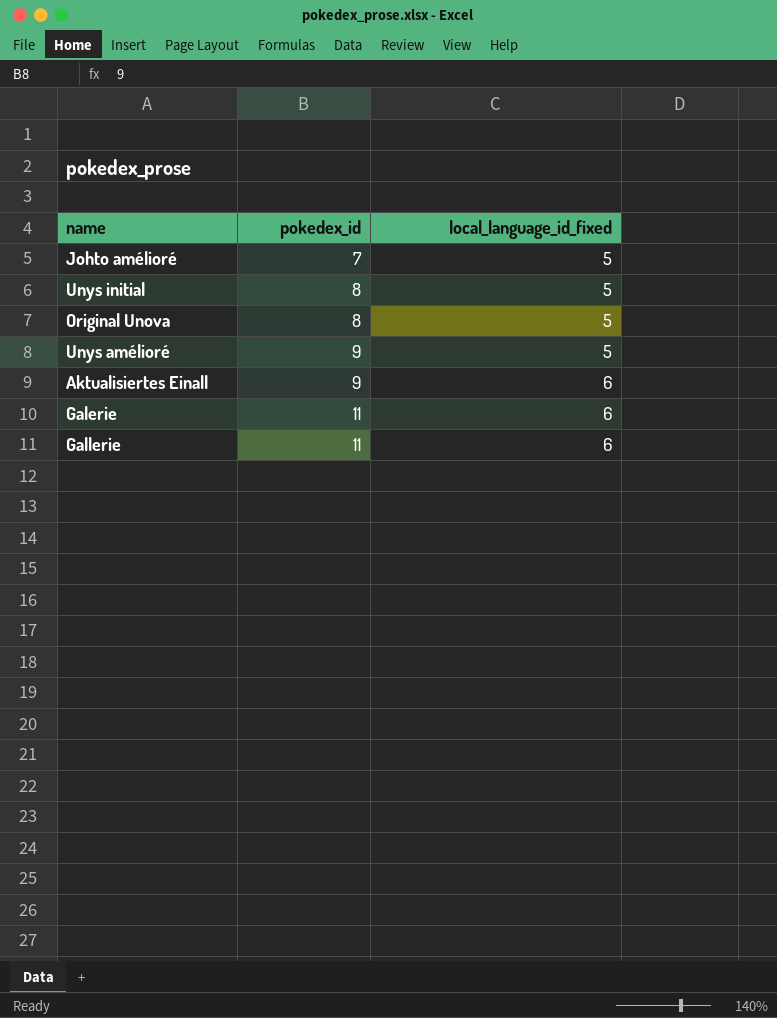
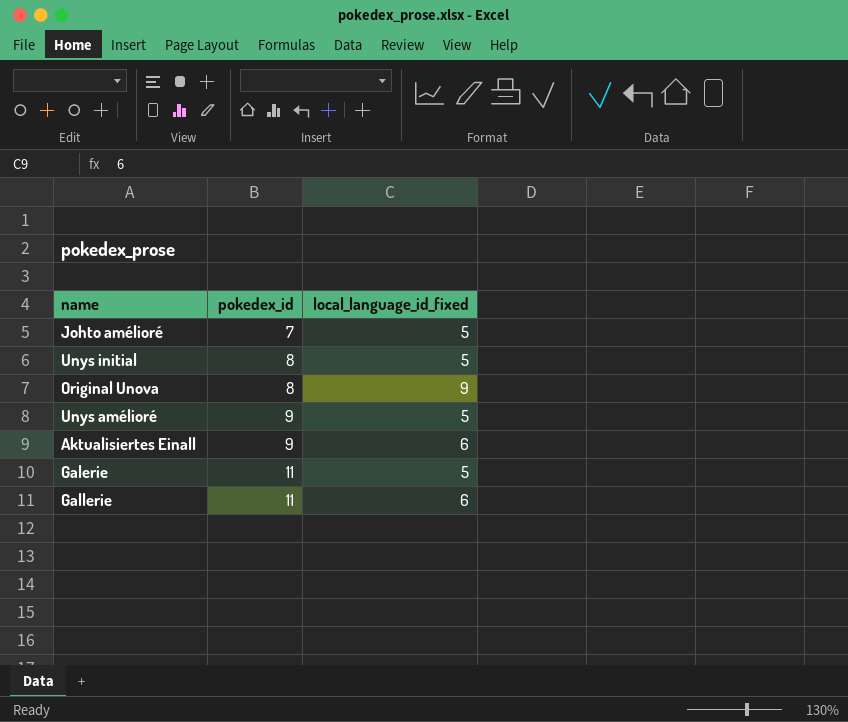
Original Unova | local_language_id_fixed: 5 -> 9
Galerie | local_language_id_fixed: 6 -> 5

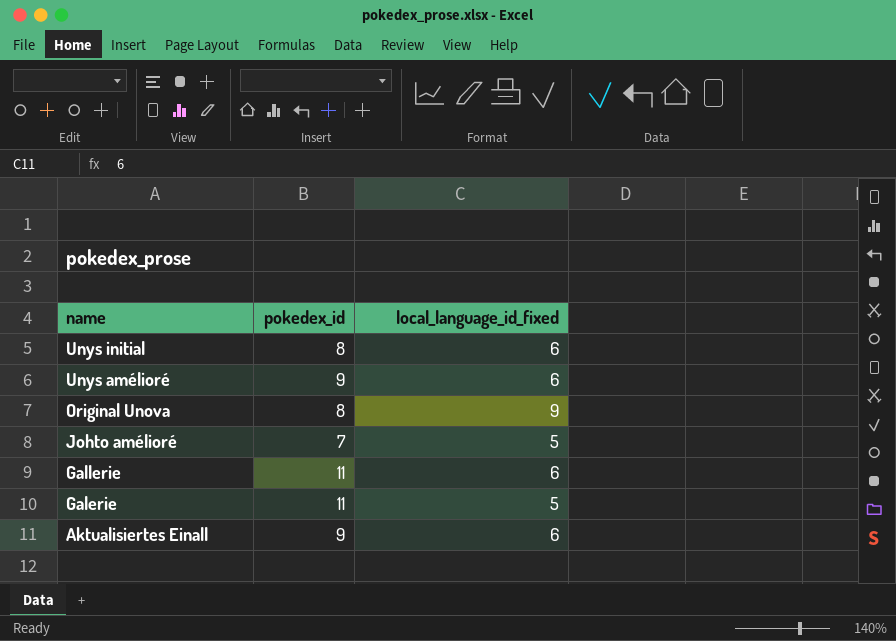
row order: pokedex_id ascending -> name descending
Unys initial | local_language_id_fixed: 5 -> 6
Unys amélioré | local_language_id_fixed: 5 -> 6

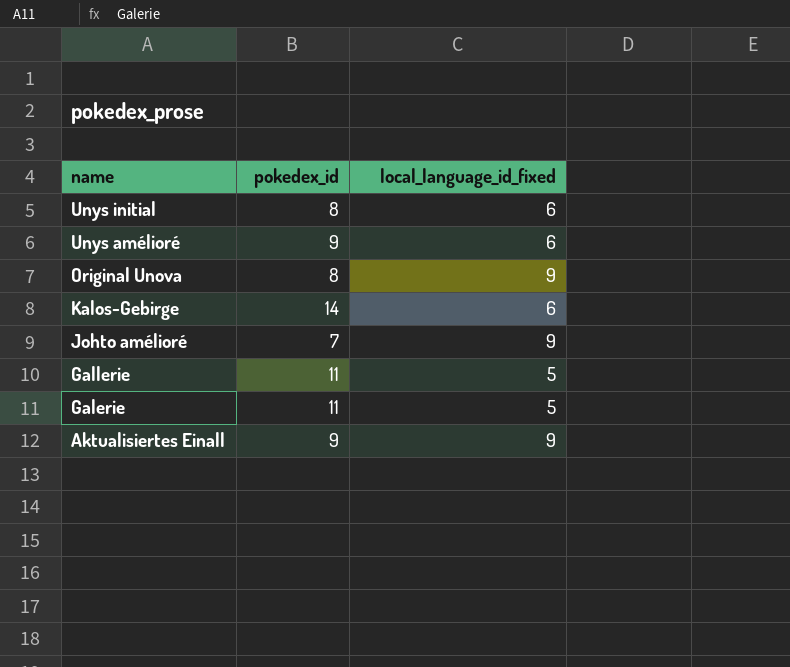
row Kalos-Gebirge: none -> 14 | 6
Johto amélioré | local_language_id_fixed: 5 -> 9
Gallerie | local_language_id_fixed: 6 -> 5
Aktualisiertes Einall | local_language_id_fixed: 6 -> 9

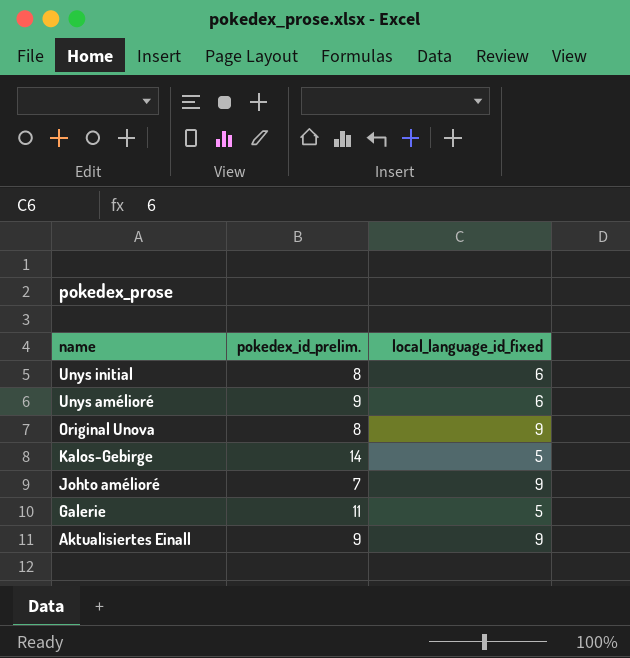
column name: pokedex_id -> pokedex_id_prelim.
row Gallerie: 11 | 5 -> none
Kalos-Gebirge | local_language_id_fixed: 6 -> 5

